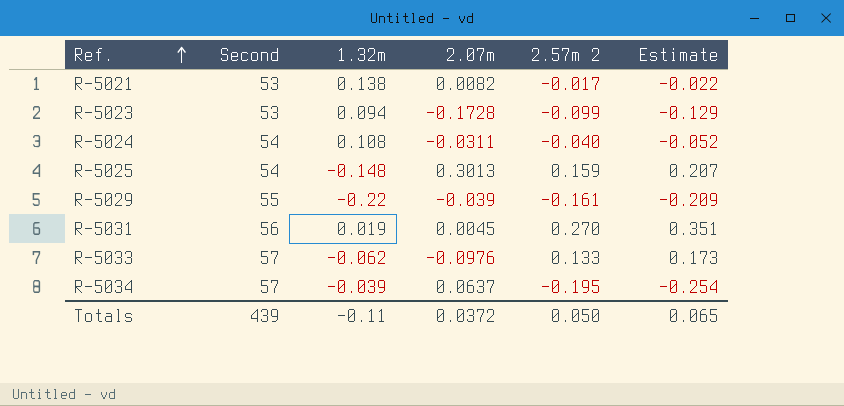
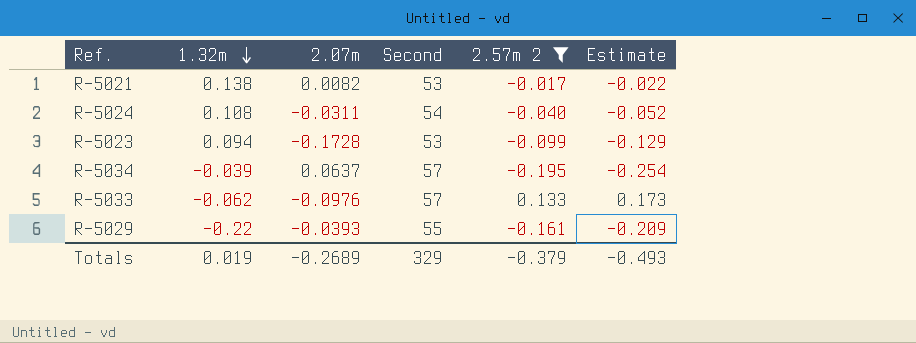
filter: none -> 2.57m 2 <= 0.133
row order: Ref. ascending -> 1.32m descending
column Second | position: 2 -> 4
R-5029 | 2.07m: -0.039 -> -0.0393
Totals | 1.32m: -0.11 -> 0.019
Totals | 2.07m: 0.0372 -> -0.2689
Totals | Second: 439 -> 329
Totals | 2.57m 2: 0.050 -> -0.379
Totals | Estimate: 0.065 -> -0.493

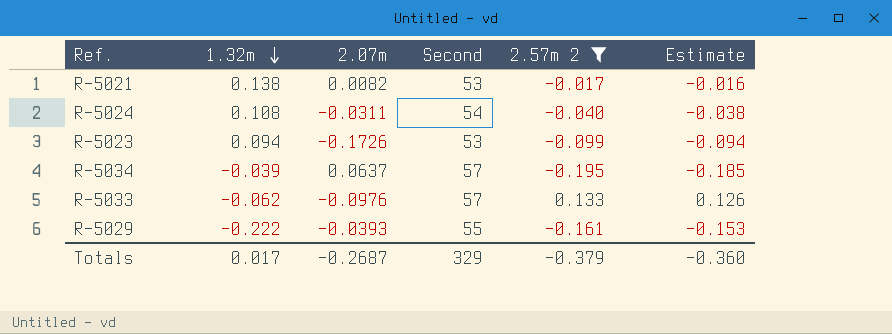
column Estimate | formula: [2.57m 2] * 1.3 -> [2.57m 2] * 0.95
R-5023 | 2.07m: -0.1728 -> -0.1726
R-5029 | 1.32m: -0.22 -> -0.222
Totals | 1.32m: 0.019 -> 0.017
Totals | 2.07m: -0.2689 -> -0.2687
Totals | Estimate: -0.493 -> -0.360

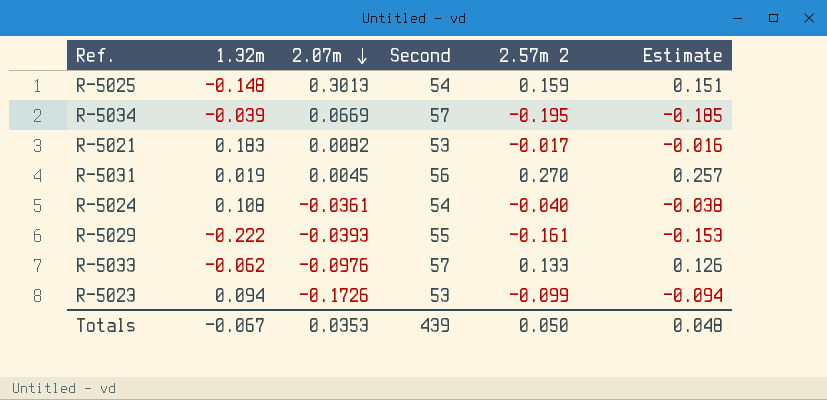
filter: 2.57m 2 <= 0.133 -> none
row order: 1.32m descending -> 2.07m descending
R-5034 | 2.07m: 0.0637 -> 0.0669
R-5021 | 1.32m: 0.138 -> 0.183
R-5024 | 2.07m: -0.0311 -> -0.0361
Totals | 1.32m: 0.017 -> -0.067
Totals | 2.07m: -0.2687 -> 0.0353
Totals | Second: 329 -> 439
Totals | 2.57m 2: -0.379 -> 0.050
Totals | Estimate: -0.360 -> 0.048

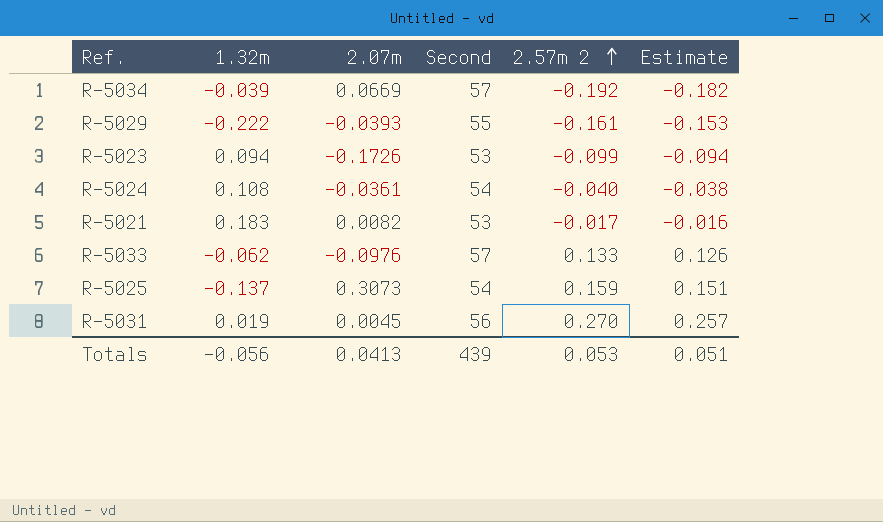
row order: 2.07m descending -> 2.57m 2 ascending
R-5034 | 2.57m 2: -0.195 -> -0.192
R-5034 | Estimate: -0.185 -> -0.182
R-5025 | 1.32m: -0.148 -> -0.137
R-5025 | 2.07m: 0.3013 -> 0.3073
Totals | 1.32m: -0.067 -> -0.056
Totals | 2.07m: 0.0353 -> 0.0413
Totals | 2.57m 2: 0.050 -> 0.053
Totals | Estimate: 0.048 -> 0.051

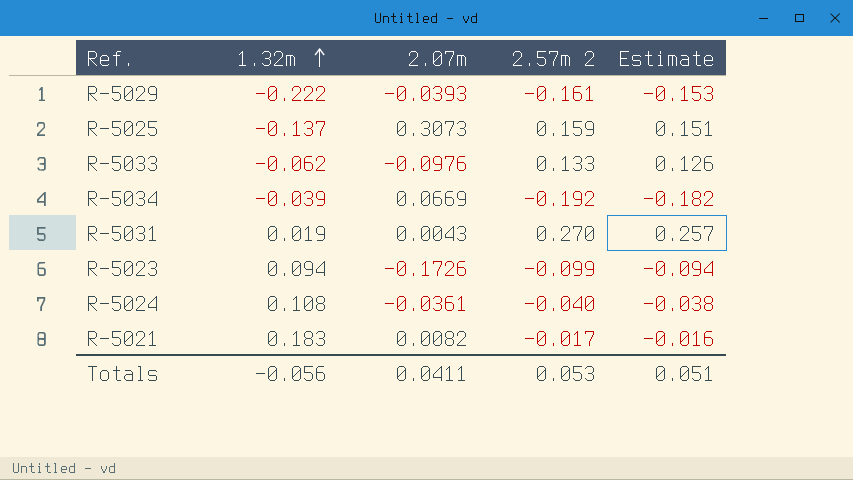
row order: 2.57m 2 ascending -> 1.32m ascending
column Second | position: 4 -> none
R-5031 | 2.07m: 0.0045 -> 0.0043
Totals | 2.07m: 0.0413 -> 0.0411

